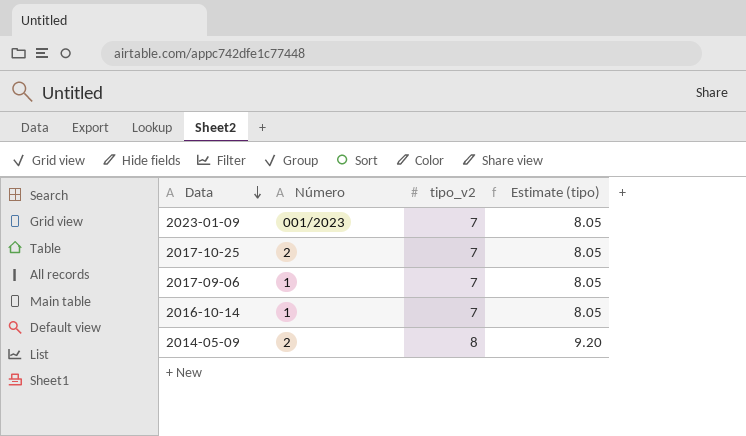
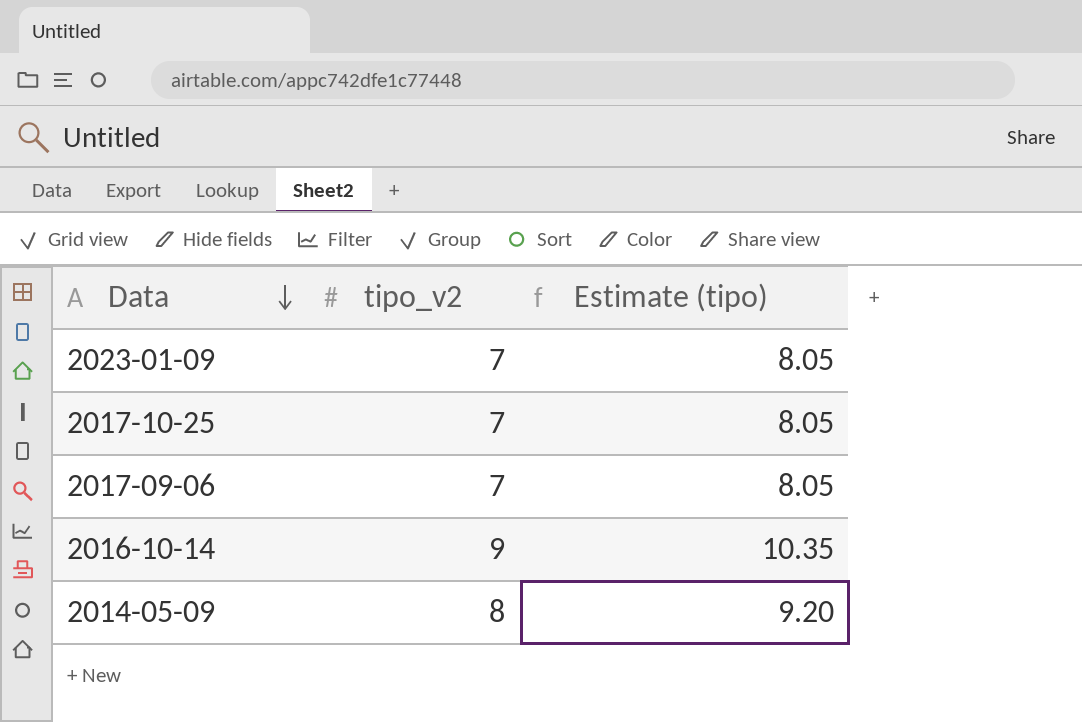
column Número | position: 2 -> none
2016-10-14 | tipo_v2: 7 -> 9
2016-10-14 | Estimate (tipo): 8.05 -> 10.35

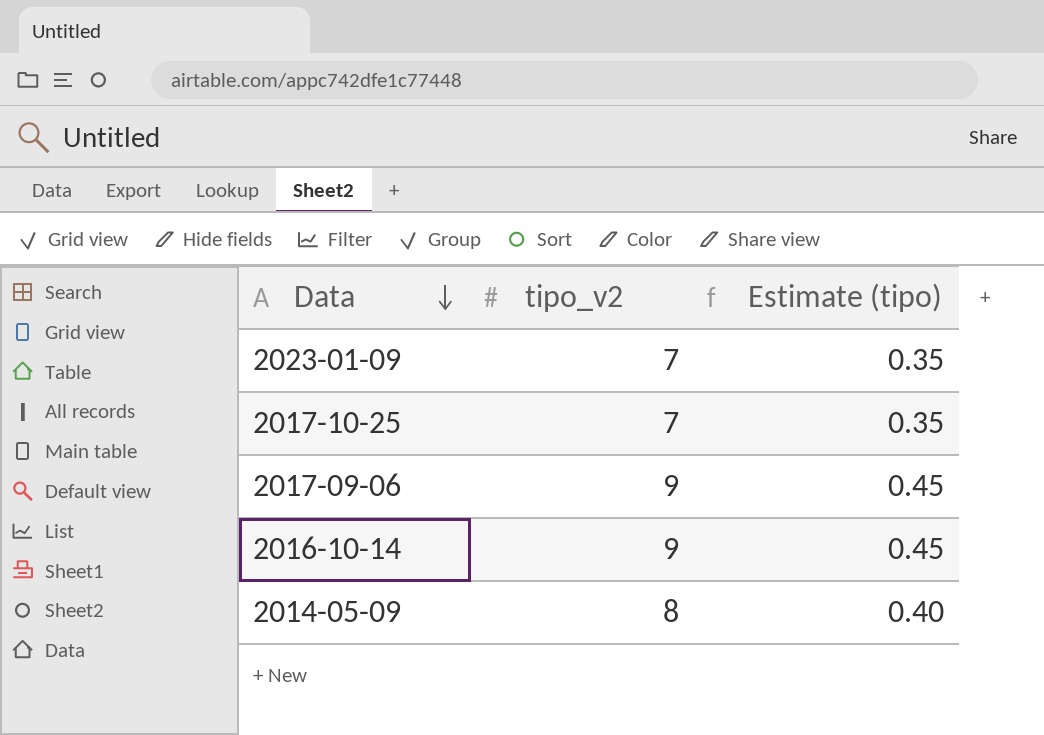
column Estimate (tipo) | formula: [tipo_v2] * 1.15 -> [tipo_v2] * 0.05
2017-09-06 | tipo_v2: 7 -> 9

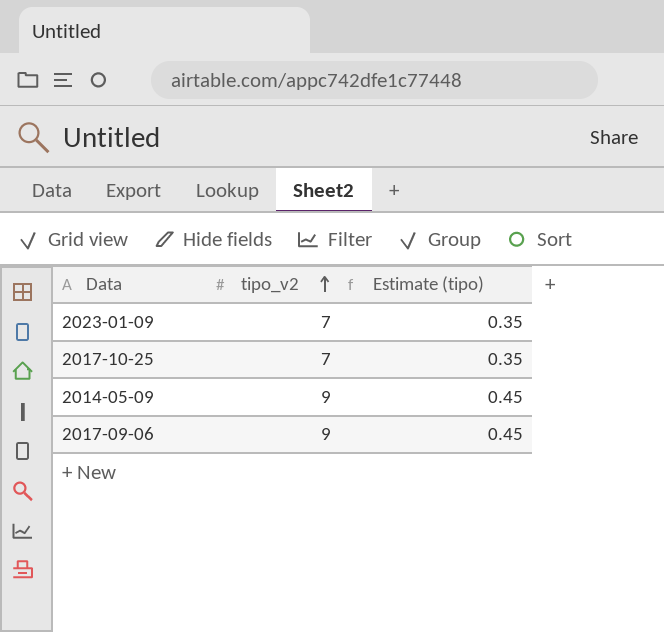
row order: Data descending -> tipo_v2 ascending
row 2016-10-14: 9 | 0.45 -> none
2014-05-09 | tipo_v2: 8 -> 9
2014-05-09 | Estimate (tipo): 0.40 -> 0.45

